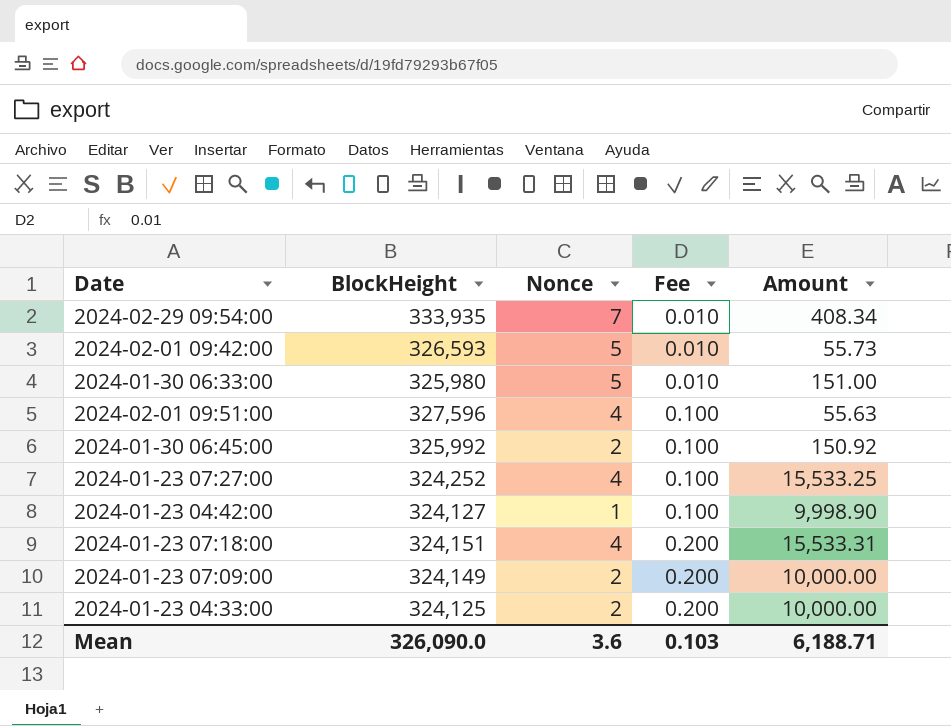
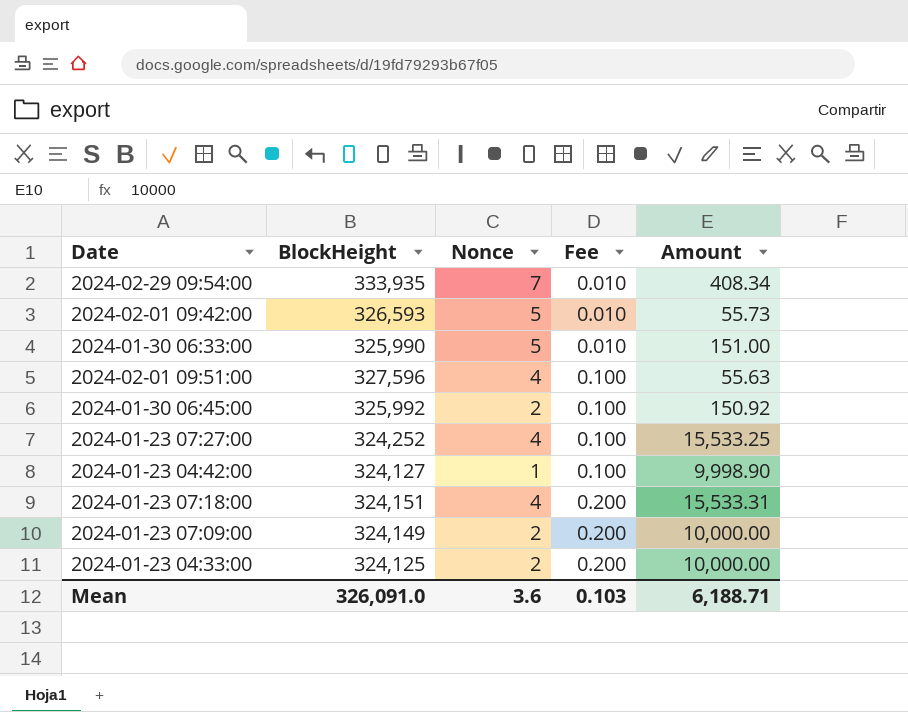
2024-01-30 06:33:00 | BlockHeight: 325,980 -> 325,990
Mean | BlockHeight: 326,090.0 -> 326,091.0

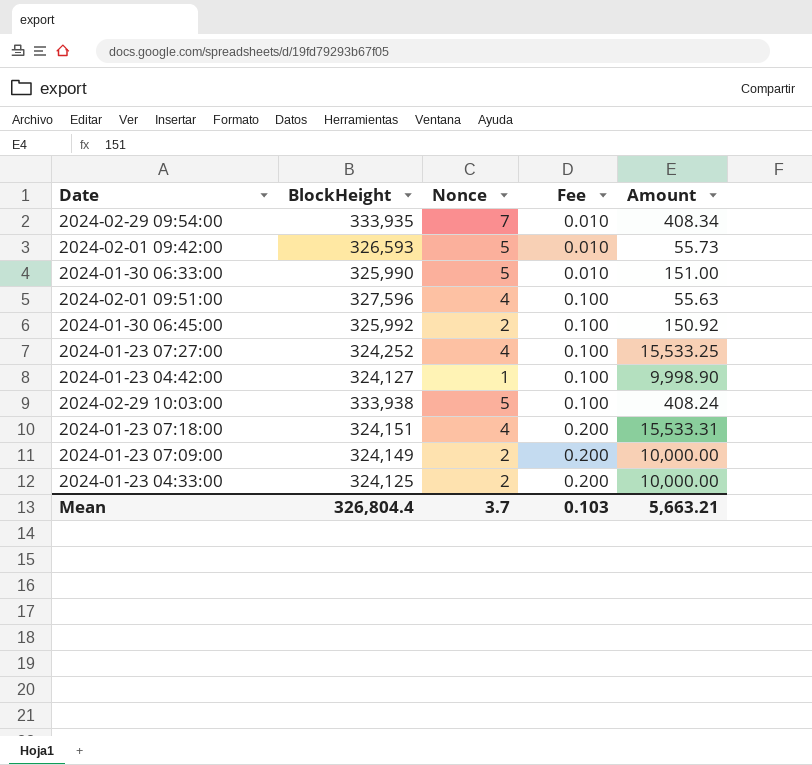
row 2024-02-29 10:03:00: none -> 333,938 | 5 | 0.100 | 408.24
Mean | BlockHeight: 326,091.0 -> 326,804.4
Mean | Nonce: 3.6 -> 3.7
Mean | Amount: 6,188.71 -> 5,663.21

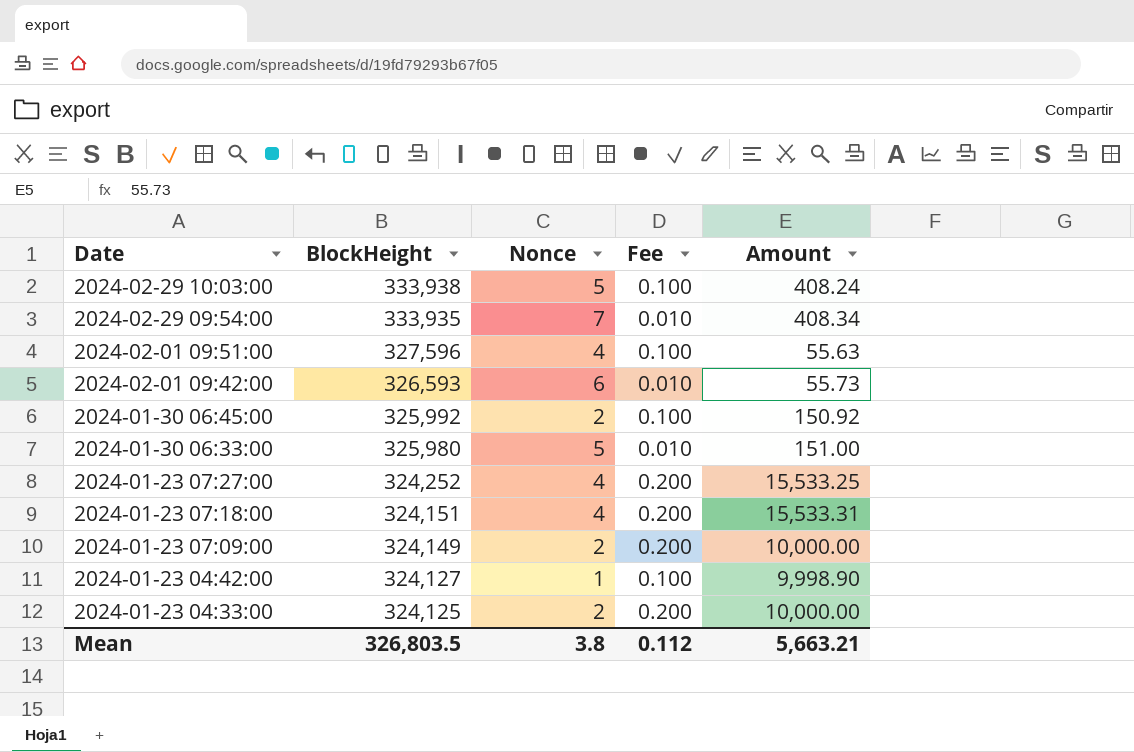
row order: Fee ascending -> Date descending
2024-02-01 09:42:00 | Nonce: 5 -> 6
2024-01-30 06:33:00 | BlockHeight: 325,990 -> 325,980
2024-01-23 07:27:00 | Fee: 0.100 -> 0.200
Mean | BlockHeight: 326,804.4 -> 326,803.5
Mean | Nonce: 3.7 -> 3.8
Mean | Fee: 0.103 -> 0.112

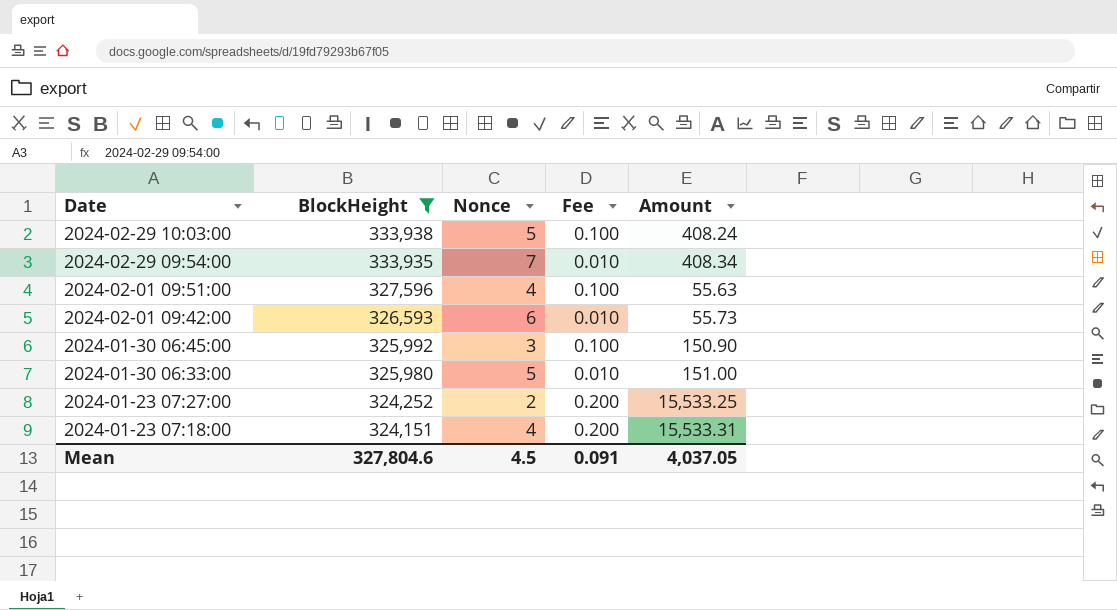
filter: none -> BlockHeight >= 324,151
2024-01-30 06:45:00 | Nonce: 2 -> 3
2024-01-30 06:45:00 | Amount: 150.92 -> 150.90
2024-01-23 07:27:00 | Nonce: 4 -> 2
Mean | BlockHeight: 326,803.5 -> 327,804.6
Mean | Nonce: 3.8 -> 4.5
Mean | Fee: 0.112 -> 0.091
Mean | Amount: 5,663.21 -> 4,037.05

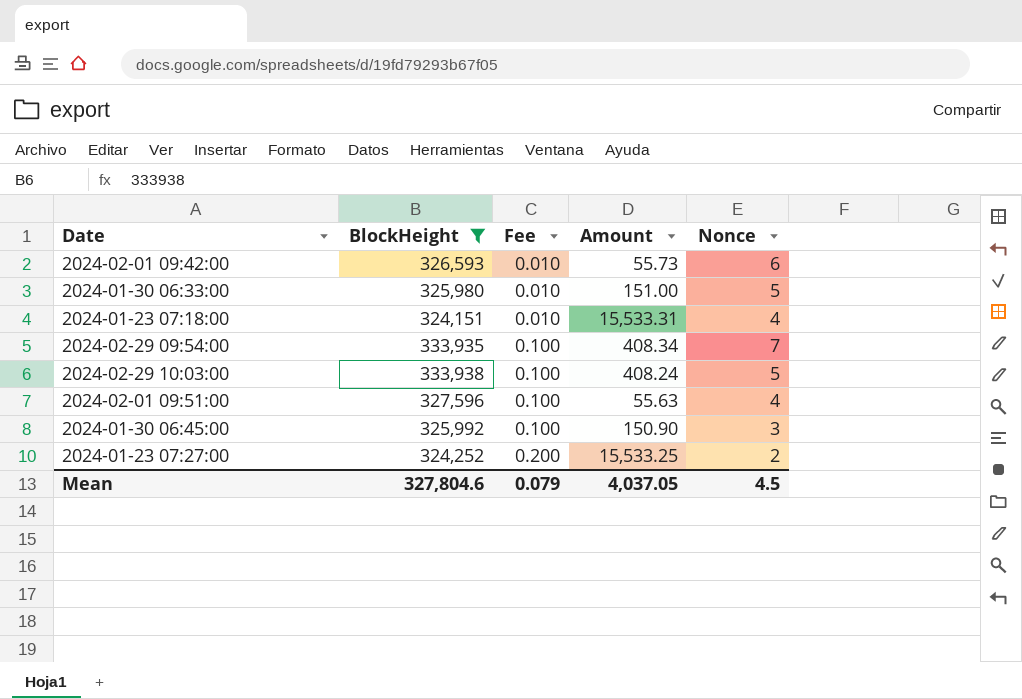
row order: Date descending -> Fee ascending
column Nonce | position: 3 -> 5
2024-01-23 07:18:00 | Fee: 0.200 -> 0.010
2024-02-29 09:54:00 | Fee: 0.010 -> 0.100
Mean | Fee: 0.091 -> 0.079

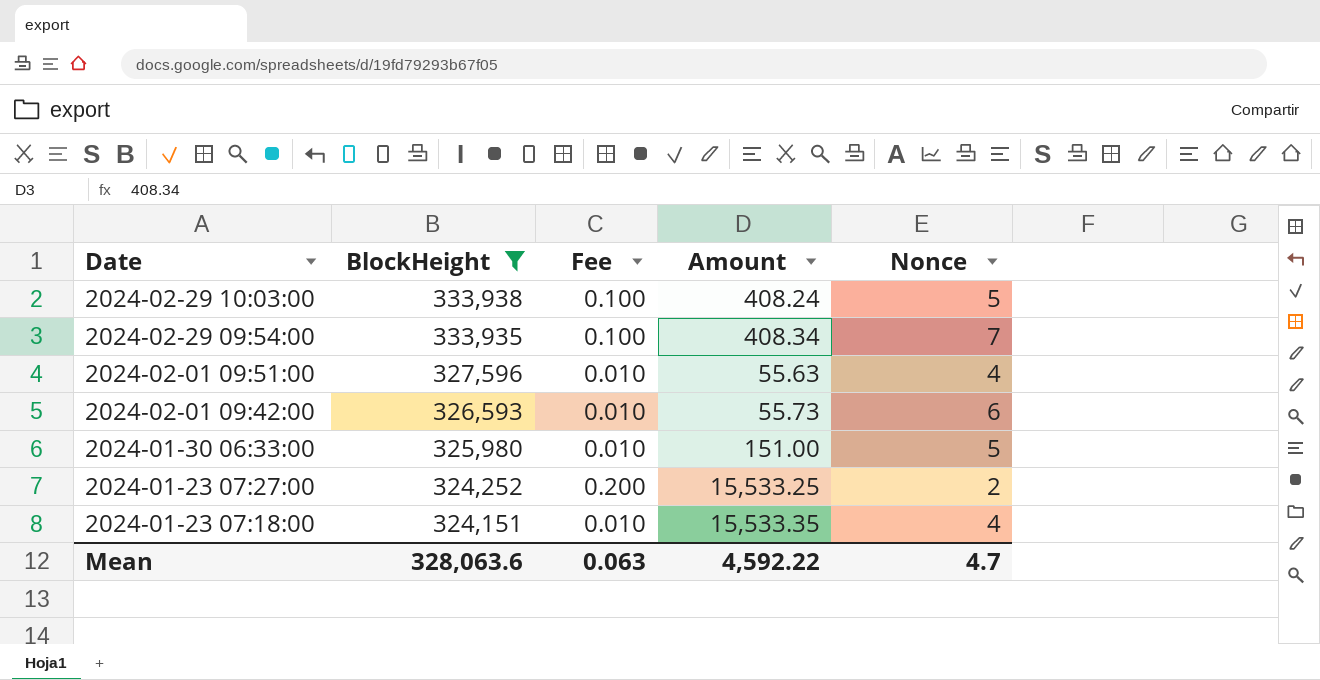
row order: Fee ascending -> Date descending
row 2024-01-30 06:45:00: 325,992 | 0.100 | 150.90 | 3 -> none
2024-02-01 09:51:00 | Fee: 0.100 -> 0.010
2024-01-23 07:18:00 | Amount: 15,533.31 -> 15,533.35
Mean | BlockHeight: 327,804.6 -> 328,063.6
Mean | Fee: 0.079 -> 0.063
Mean | Amount: 4,037.05 -> 4,592.22
Mean | Nonce: 4.5 -> 4.7

